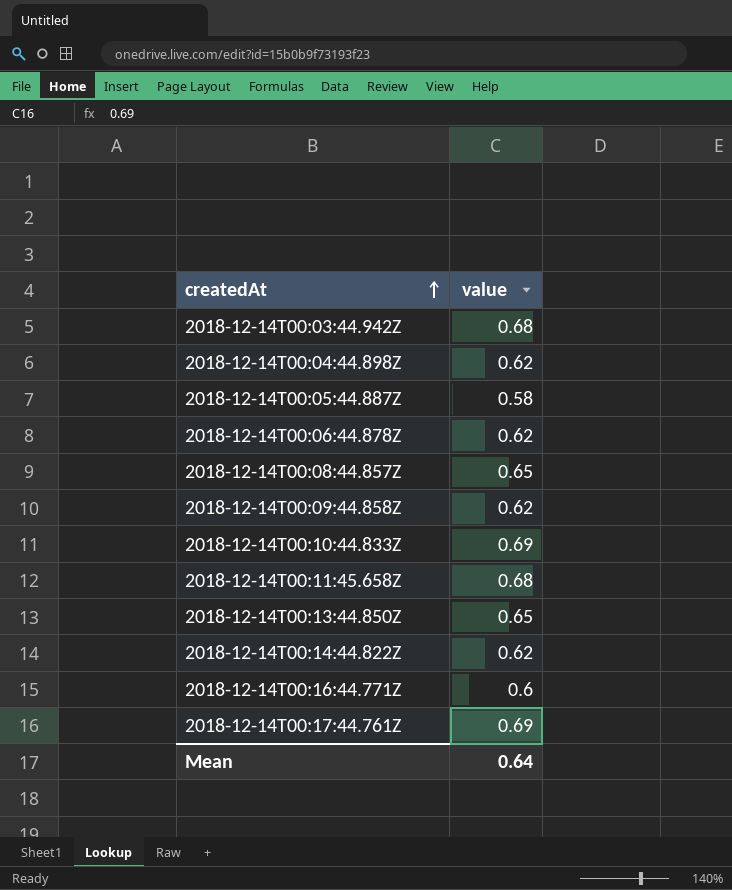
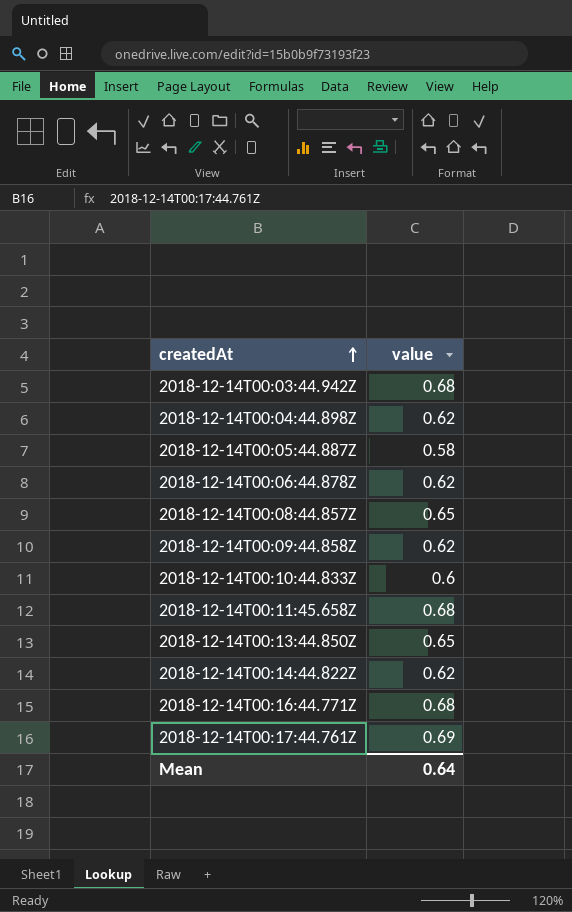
2018-12-14T00:10:44.833Z | value: 0.69 -> 0.6
2018-12-14T00:16:44.771Z | value: 0.6 -> 0.68

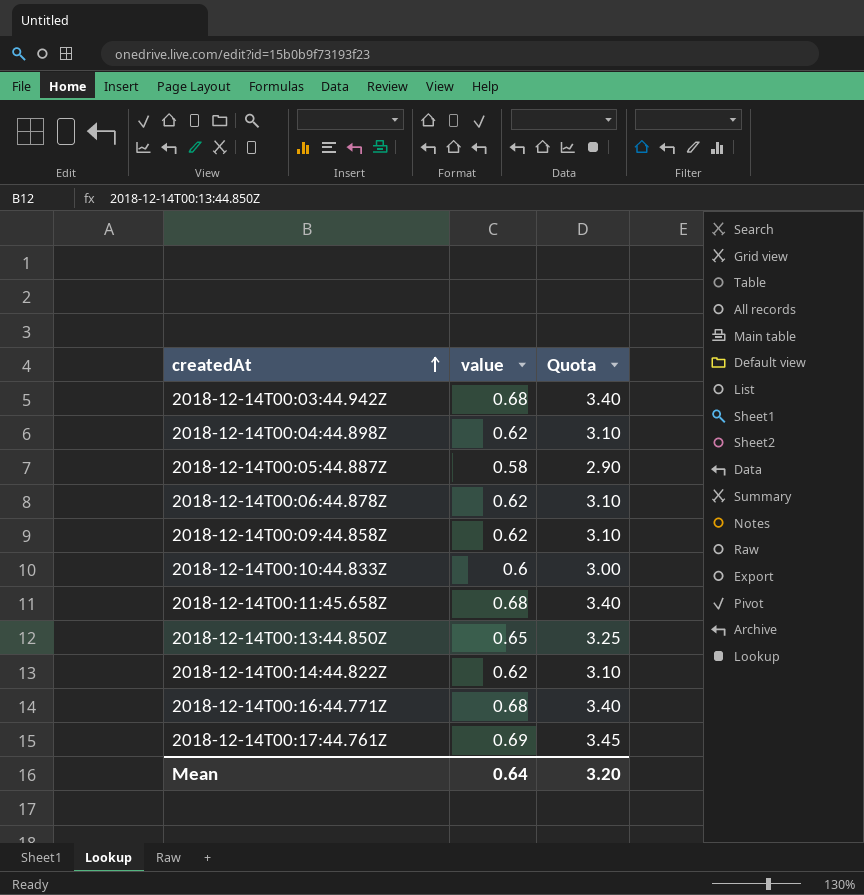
column Quota | formula: none -> [value] * 5
row 2018-12-14T00:08:44.857Z: 0.65 -> none

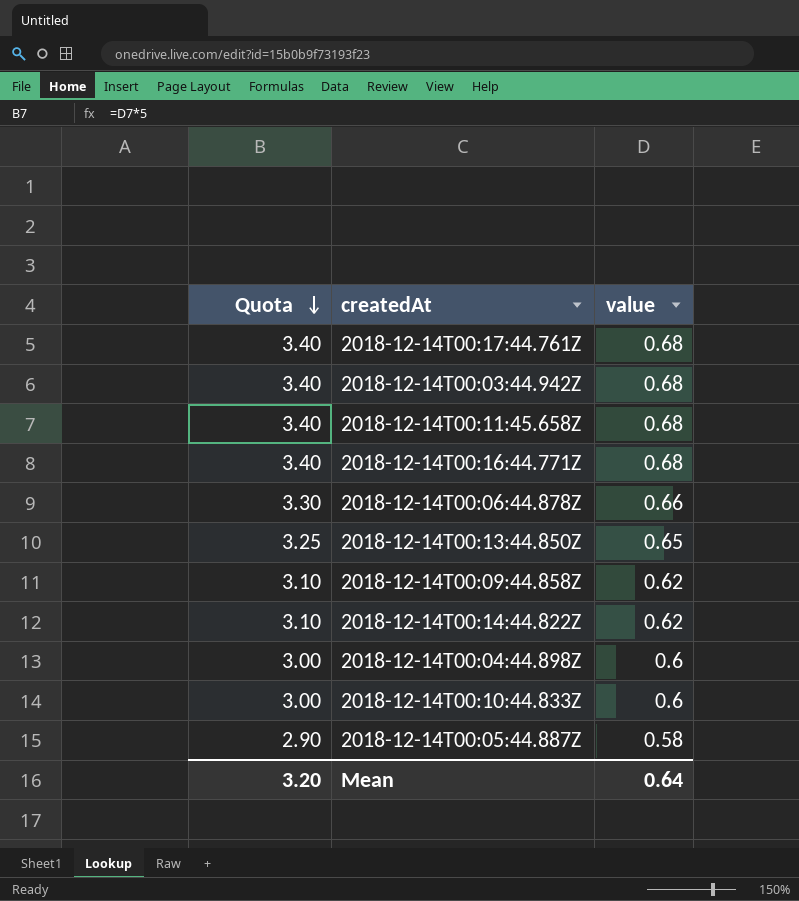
row order: createdAt ascending -> Quota descending
column Quota | position: 3 -> 1
2018-12-14T00:17:44.761Z | Quota: 3.45 -> 3.40
2018-12-14T00:17:44.761Z | value: 0.69 -> 0.68
2018-12-14T00:06:44.878Z | Quota: 3.10 -> 3.30
2018-12-14T00:06:44.878Z | value: 0.62 -> 0.66
2018-12-14T00:04:44.898Z | Quota: 3.10 -> 3.00
2018-12-14T00:04:44.898Z | value: 0.62 -> 0.6

